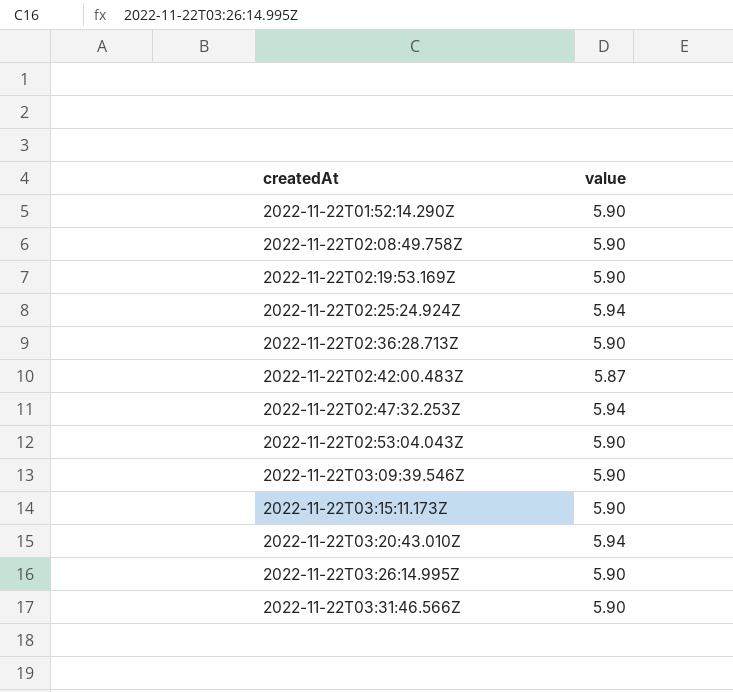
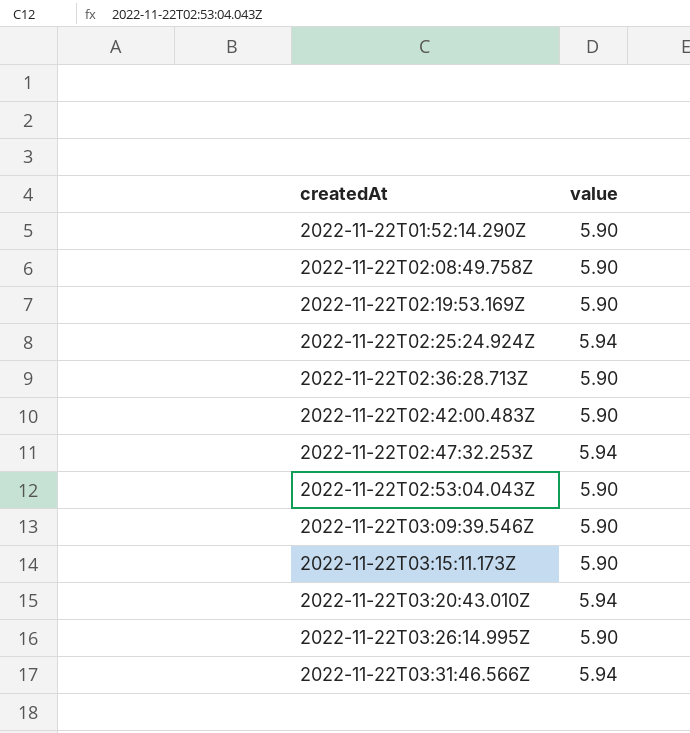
2022-11-22T02:42:00.483Z | value: 5.87 -> 5.90
2022-11-22T03:31:46.566Z | value: 5.90 -> 5.94

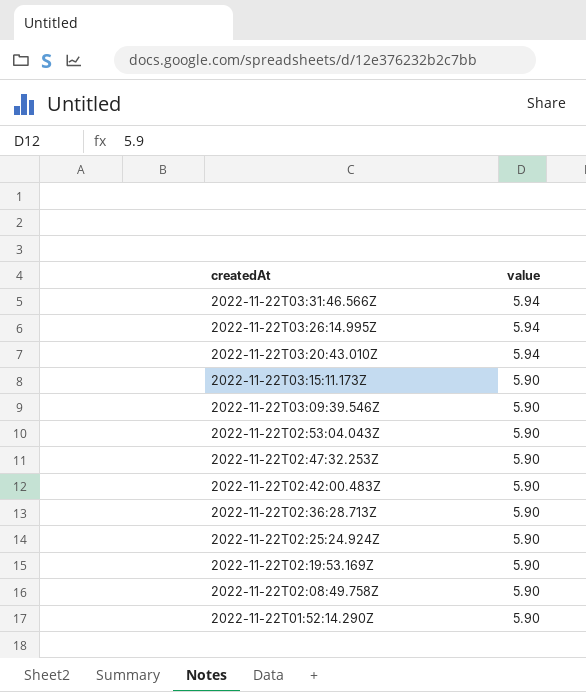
row order: createdAt ascending -> createdAt descending
2022-11-22T03:26:14.995Z | value: 5.90 -> 5.94
2022-11-22T02:47:32.253Z | value: 5.94 -> 5.90
2022-11-22T02:25:24.924Z | value: 5.94 -> 5.90

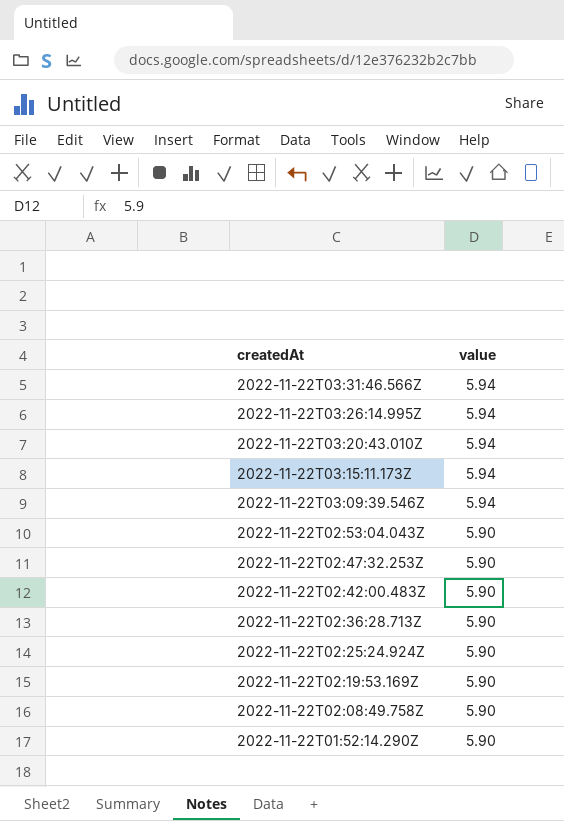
2022-11-22T03:15:11.173Z | value: 5.90 -> 5.94
2022-11-22T03:09:39.546Z | value: 5.90 -> 5.94

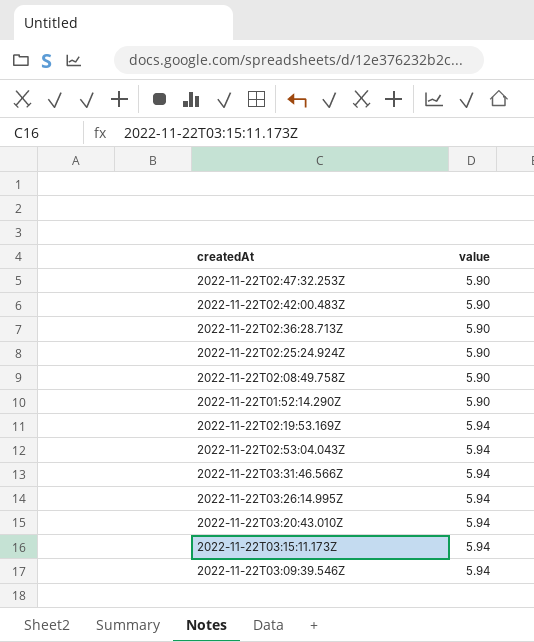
row order: createdAt descending -> value ascending
2022-11-22T02:19:53.169Z | value: 5.90 -> 5.94
2022-11-22T02:53:04.043Z | value: 5.90 -> 5.94

